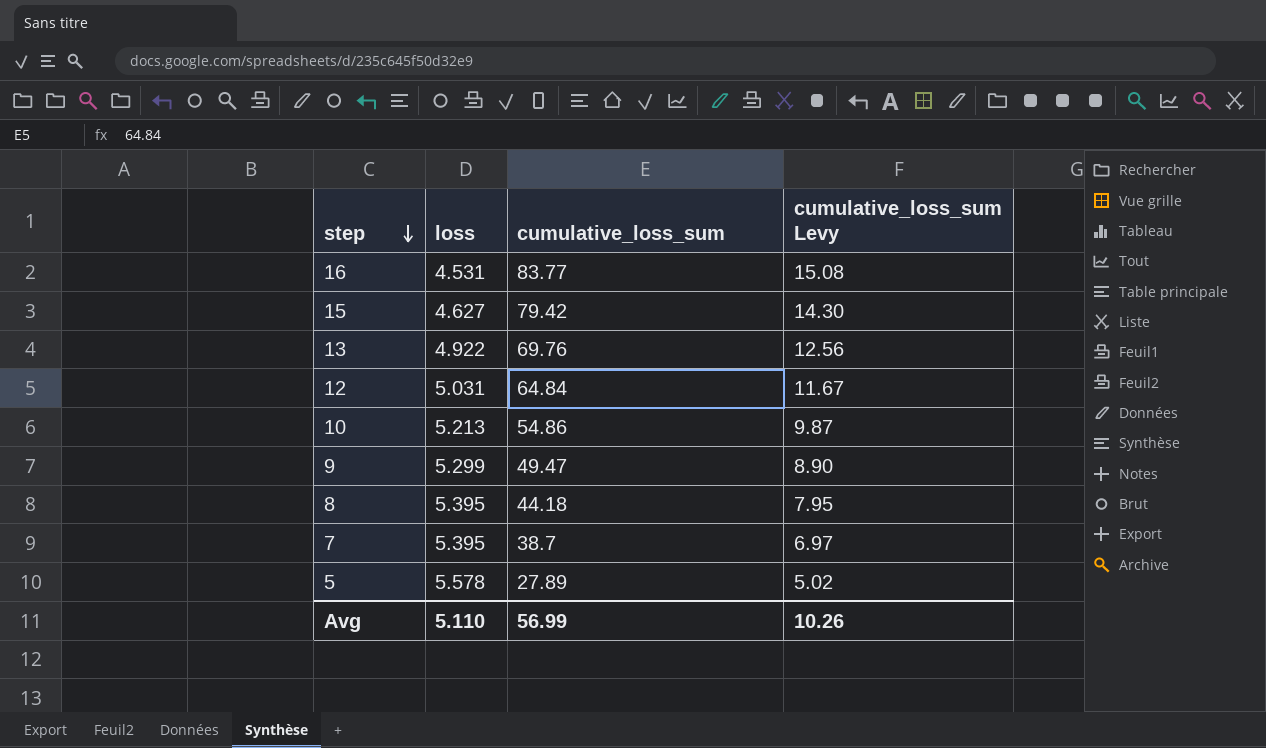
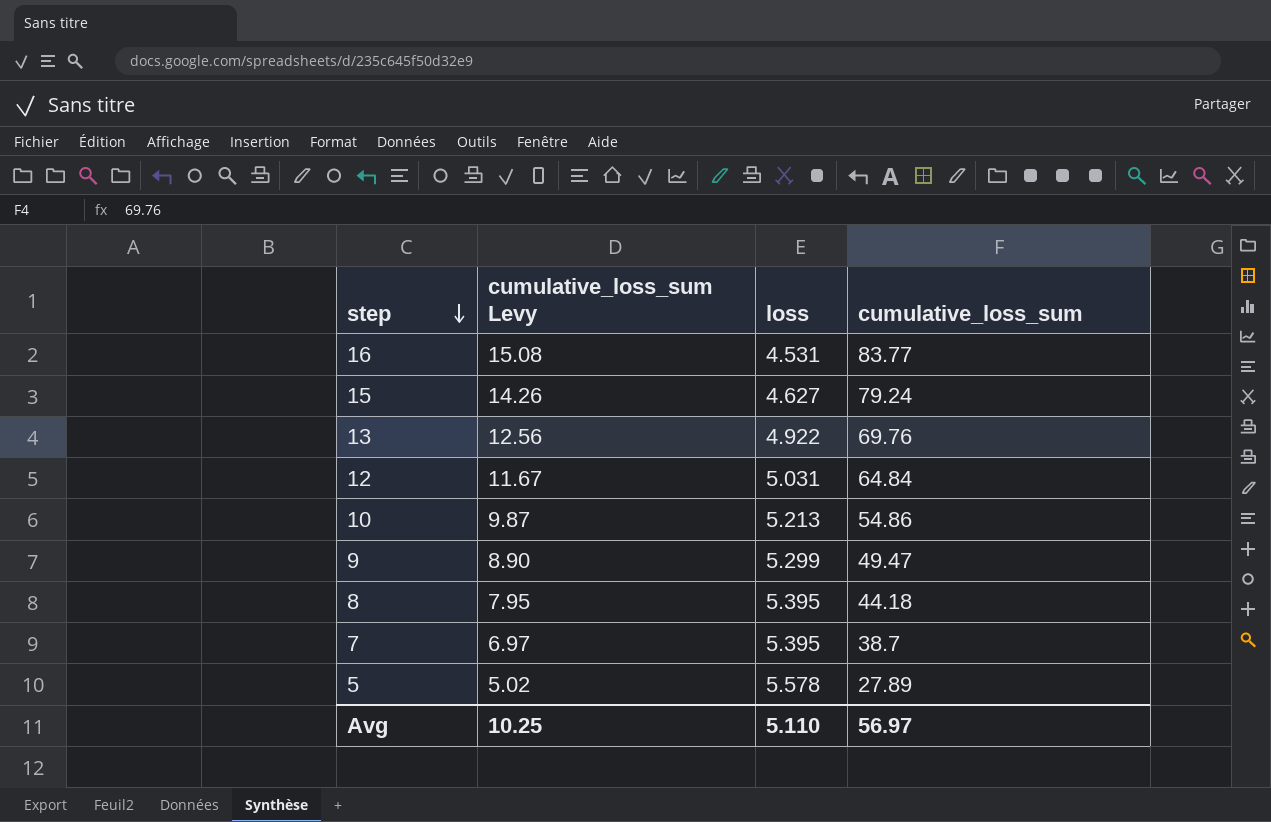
column cumulative_loss_sum Levy | position: 4 -> 2
15 | cumulative_loss_sum Levy: 14.30 -> 14.26
15 | cumulative_loss_sum: 79.42 -> 79.24
Avg | cumulative_loss_sum Levy: 10.26 -> 10.25
Avg | cumulative_loss_sum: 56.99 -> 56.97

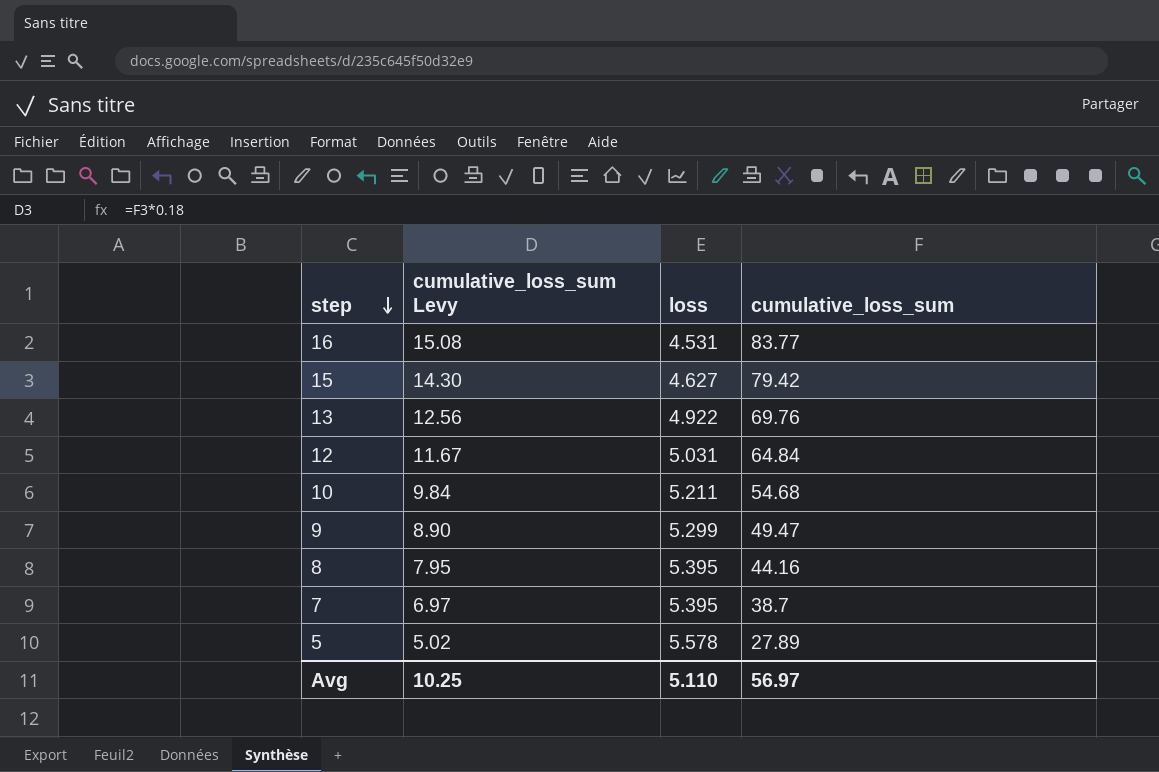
15 | cumulative_loss_sum Levy: 14.26 -> 14.30
15 | cumulative_loss_sum: 79.24 -> 79.42
10 | cumulative_loss_sum Levy: 9.87 -> 9.84
10 | loss: 5.213 -> 5.211
10 | cumulative_loss_sum: 54.86 -> 54.68
8 | cumulative_loss_sum: 44.18 -> 44.16

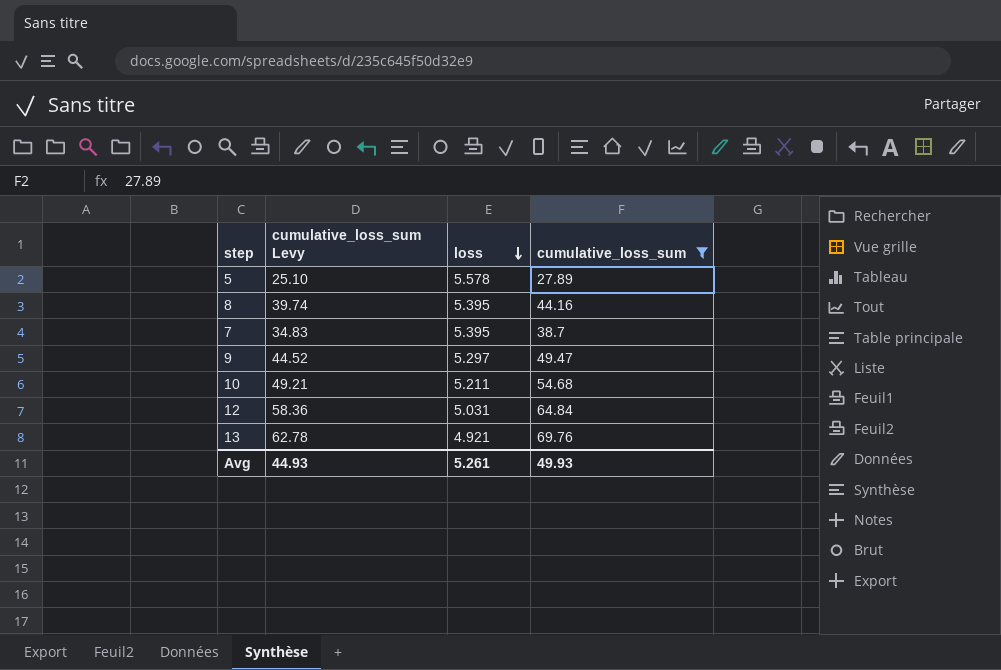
filter: none -> cumulative_loss_sum <= 69.76
row order: step descending -> loss descending
column cumulative_loss_sum Levy | formula: [cumulative_loss_sum] * 0.18 -> [cumulative_loss_sum] * 0.9
9 | loss: 5.299 -> 5.297
13 | loss: 4.922 -> 4.921
Avg | cumulative_loss_sum Levy: 10.25 -> 44.93
Avg | loss: 5.110 -> 5.261
Avg | cumulative_loss_sum: 56.97 -> 49.93

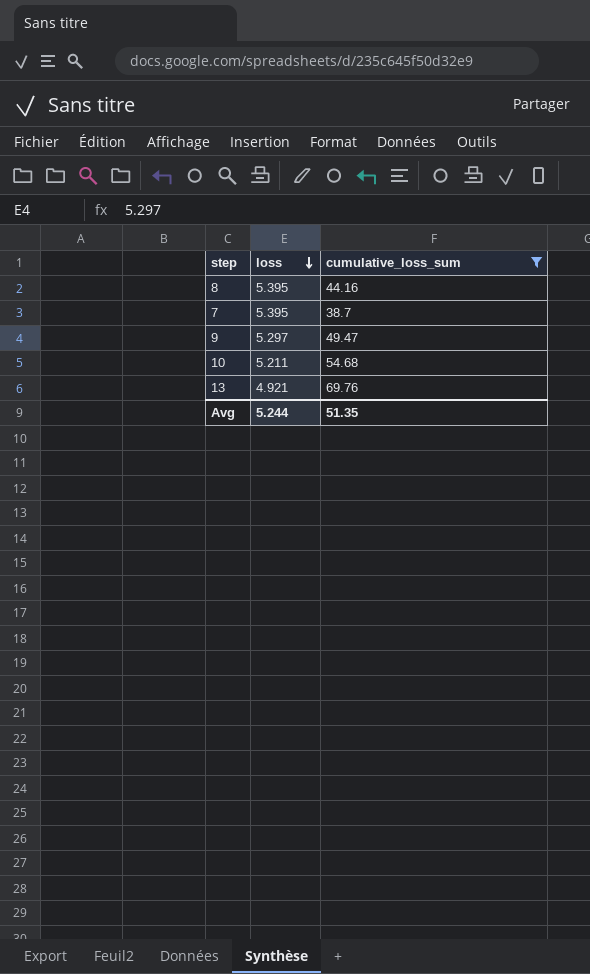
column cumulative_loss_sum Levy | formula: [cumulative_loss_sum] * 0.9 -> none
row 5: 25.10 | 5.578 | 27.89 -> none
row 12: 58.36 | 5.031 | 64.84 -> none
Avg | loss: 5.261 -> 5.244
Avg | cumulative_loss_sum: 49.93 -> 51.35

